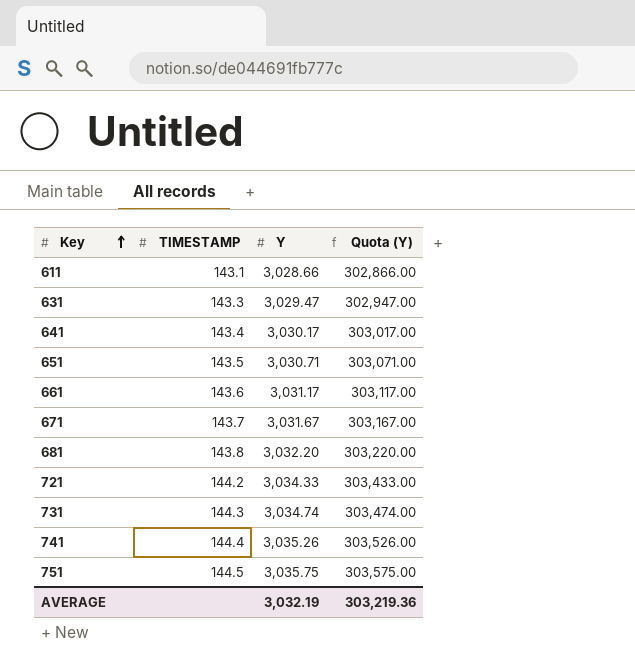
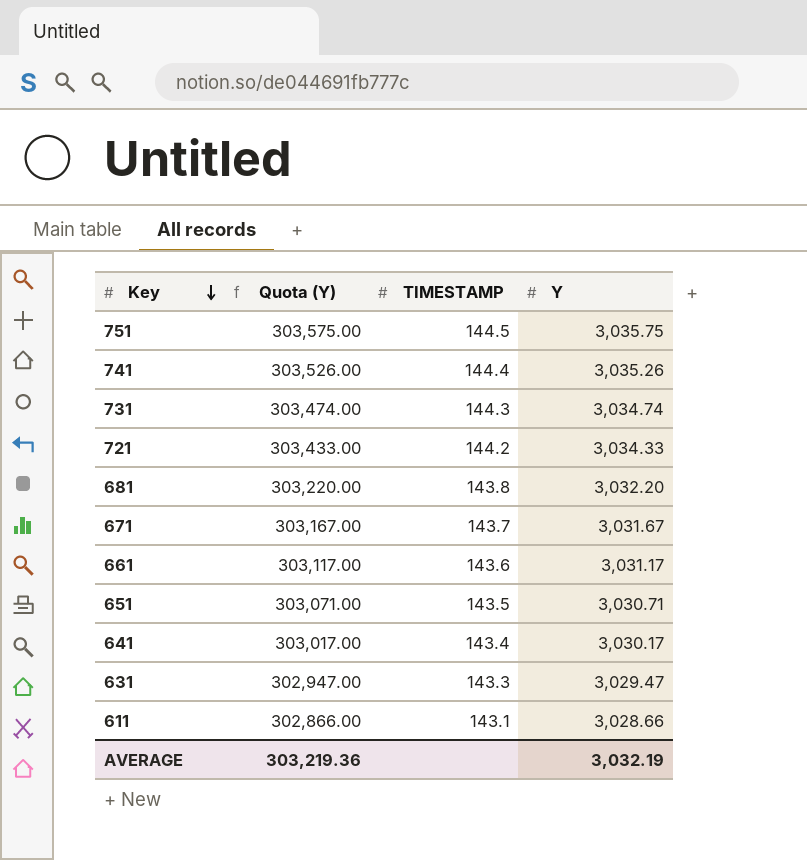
row order: Key ascending -> Key descending
column Quota (Y) | position: 4 -> 2

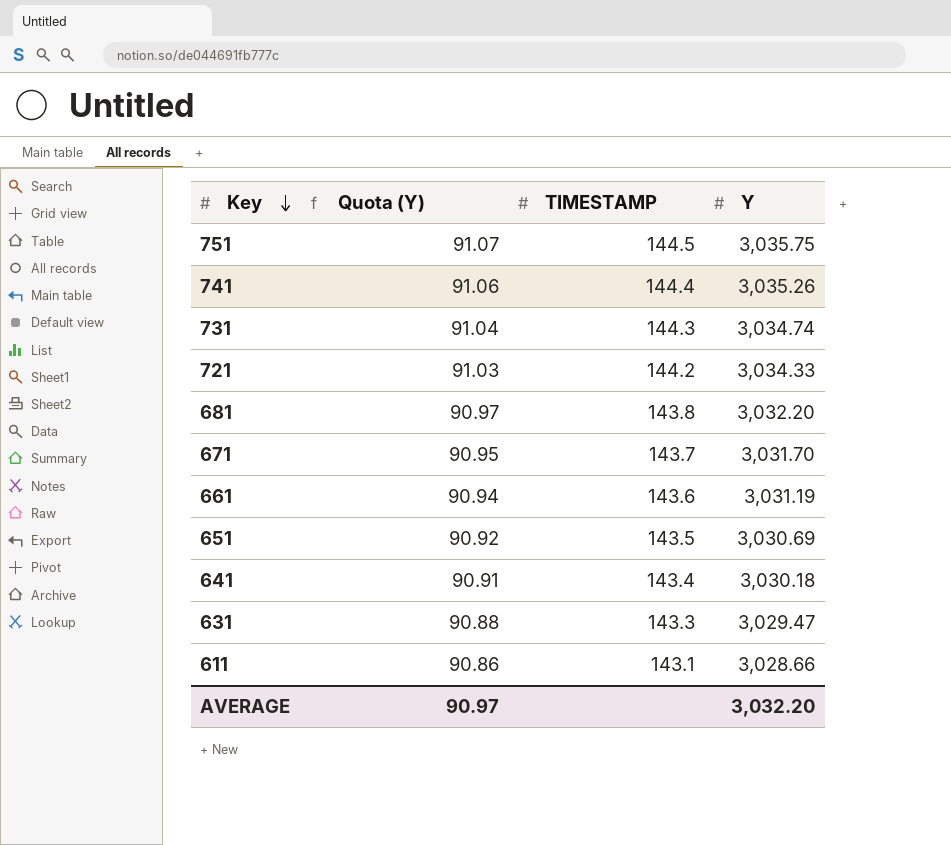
column Quota (Y) | formula: [Y] * 100 -> [Y] * 0.03
671 | Y: 3,031.67 -> 3,031.70
661 | Y: 3,031.17 -> 3,031.19
651 | Y: 3,030.71 -> 3,030.69
641 | Y: 3,030.17 -> 3,030.18
AVERAGE | Quota (Y): 303,219.36 -> 90.97
AVERAGE | Y: 3,032.19 -> 3,032.20

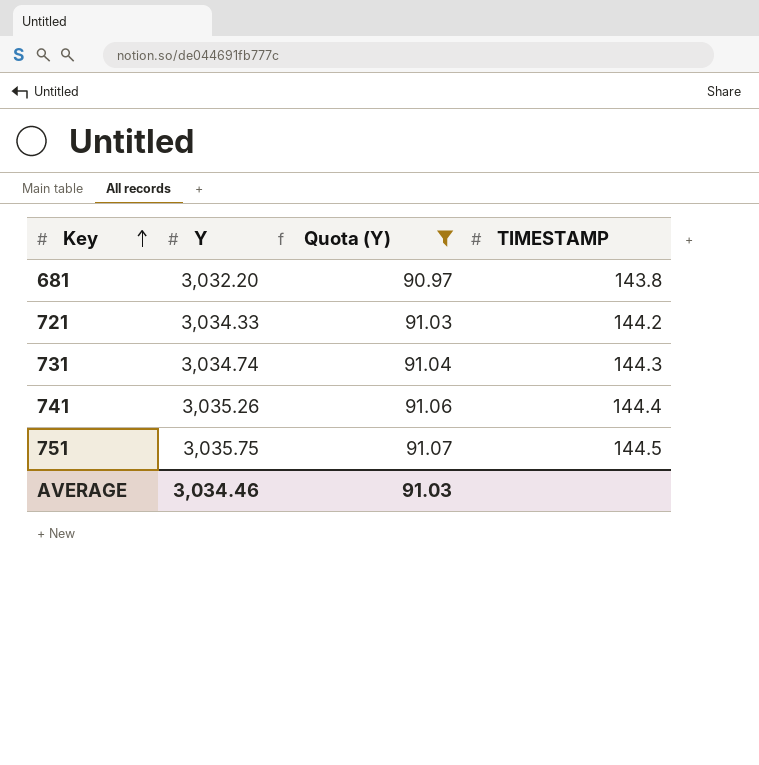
filter: none -> Quota (Y) >= 90.97
row order: Key descending -> Key ascending
column Y | position: 4 -> 2
AVERAGE | Y: 3,032.20 -> 3,034.46
AVERAGE | Quota (Y): 90.97 -> 91.03

